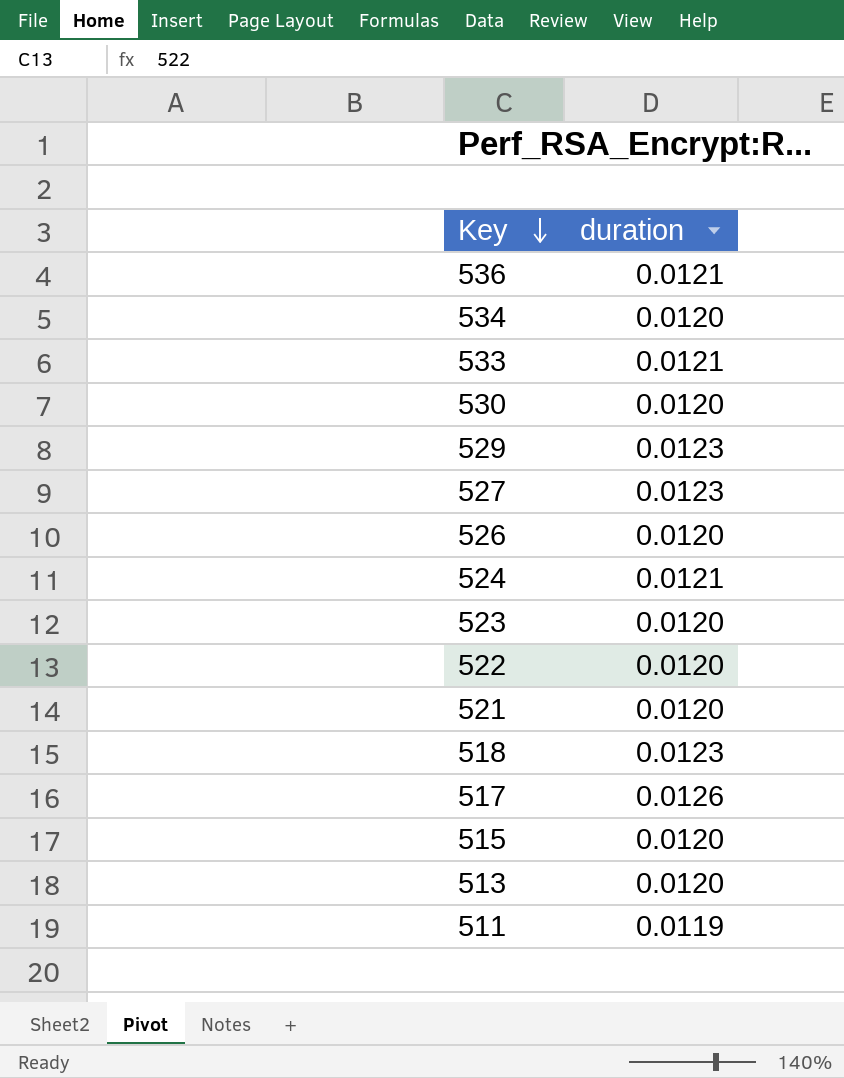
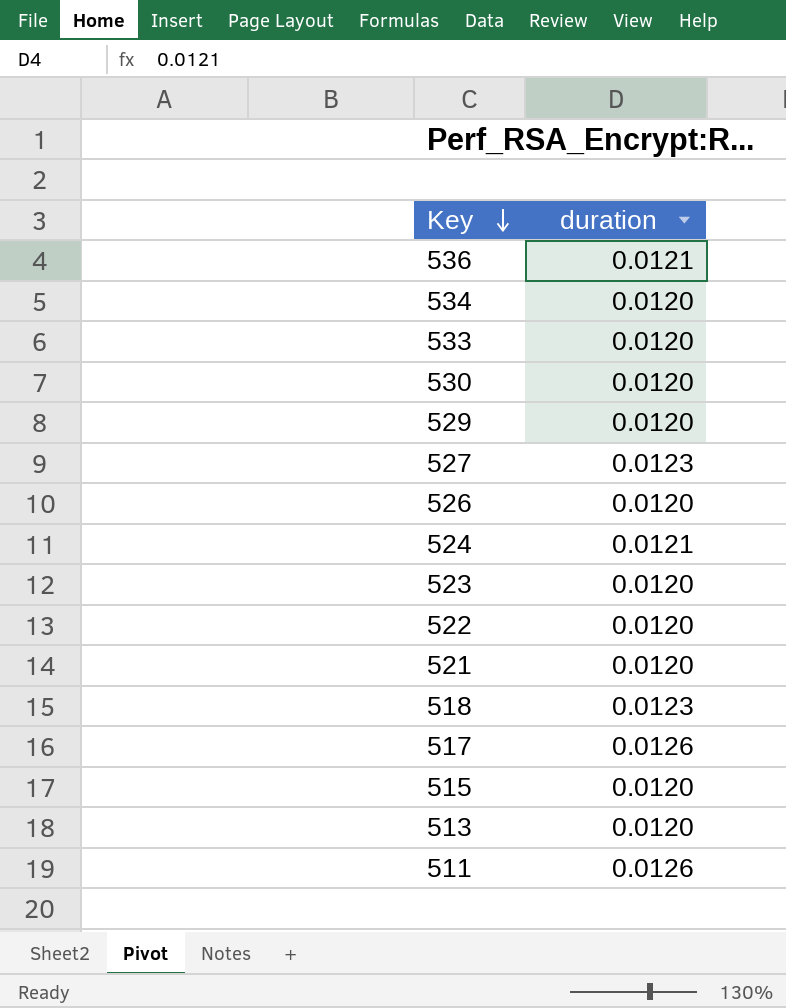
533 | duration: 0.0121 -> 0.0120
529 | duration: 0.0123 -> 0.0120
511 | duration: 0.0119 -> 0.0126

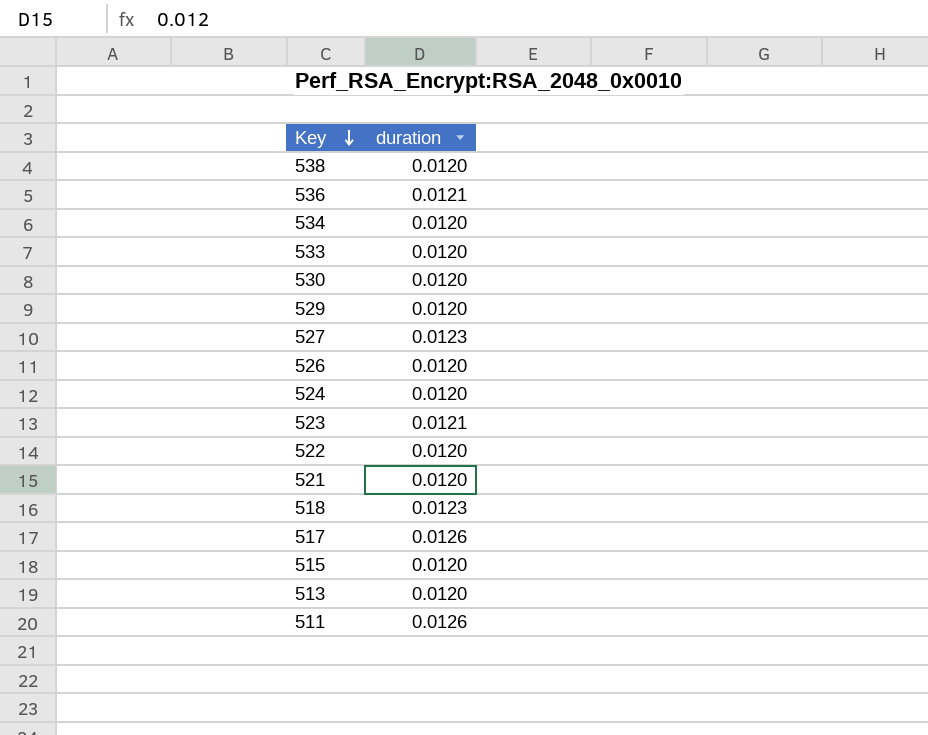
row 538: none -> 0.0120
524 | duration: 0.0121 -> 0.0120
523 | duration: 0.0120 -> 0.0121

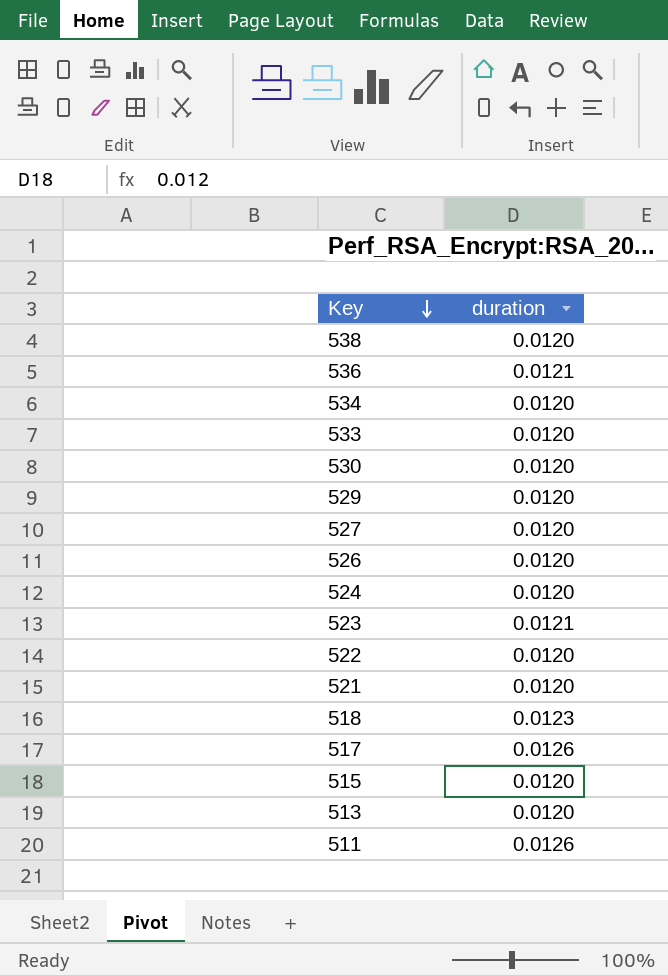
527 | duration: 0.0123 -> 0.0120

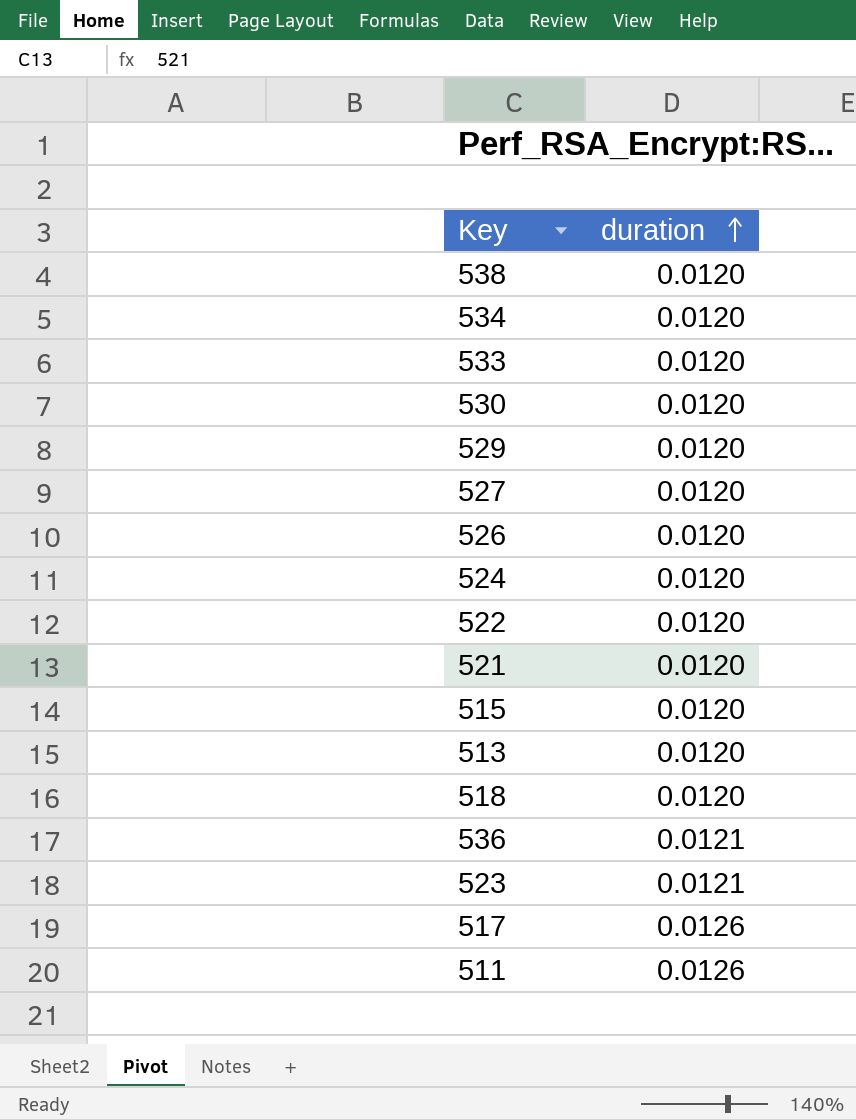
row order: Key descending -> duration ascending
518 | duration: 0.0123 -> 0.0120

